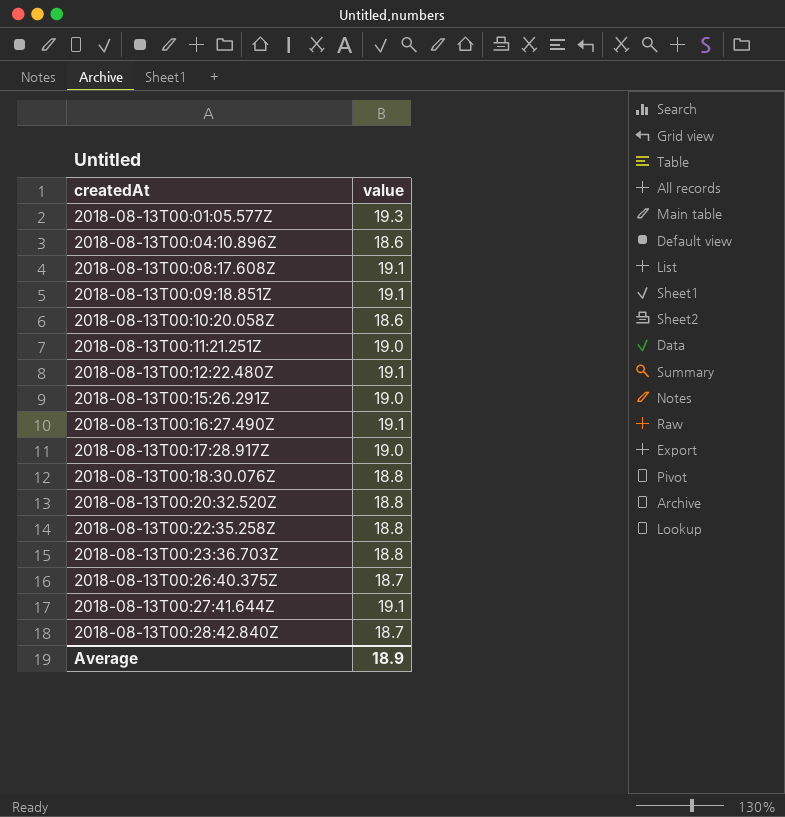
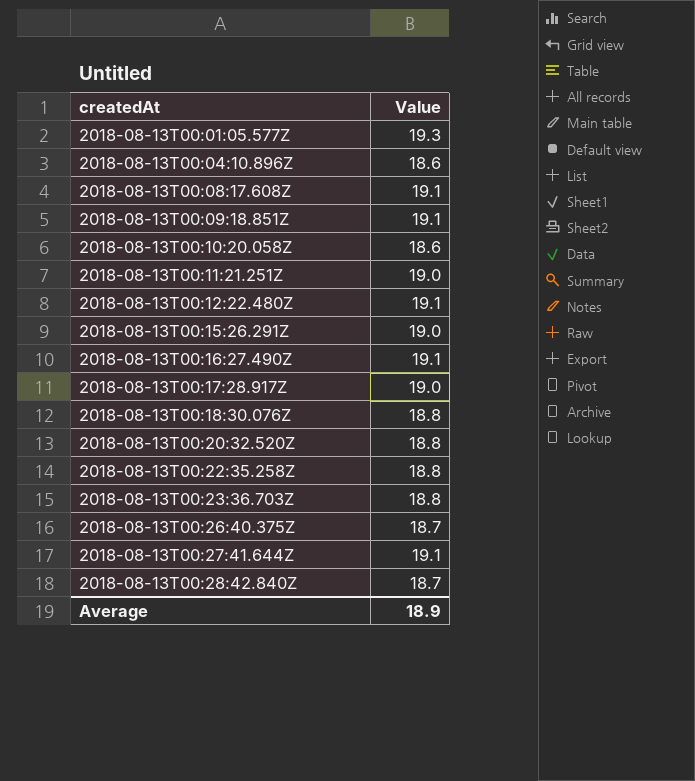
column name: value -> Value

